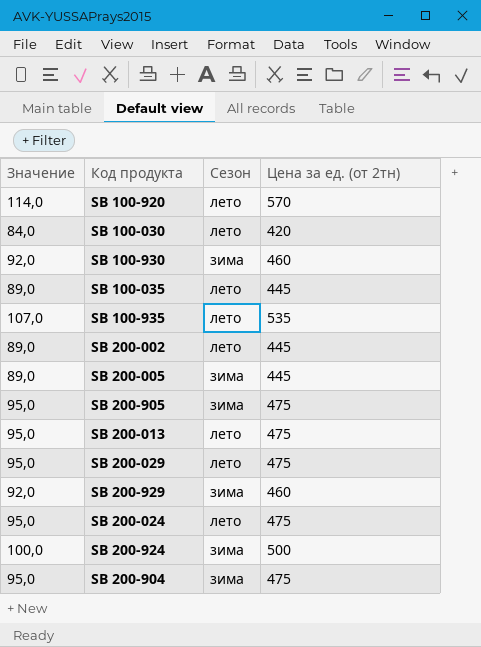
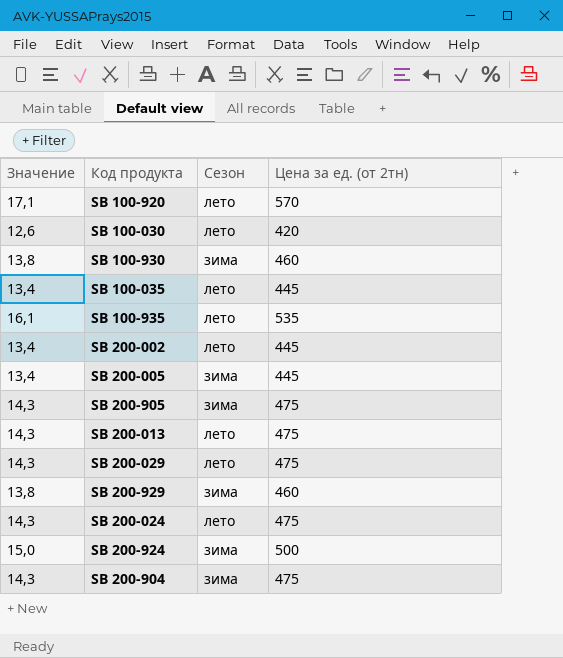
column Значение | formula: [Цена за ед. (от 2тн)] * 0,2 -> [Цена за ед. (от 2тн)] * 0,03

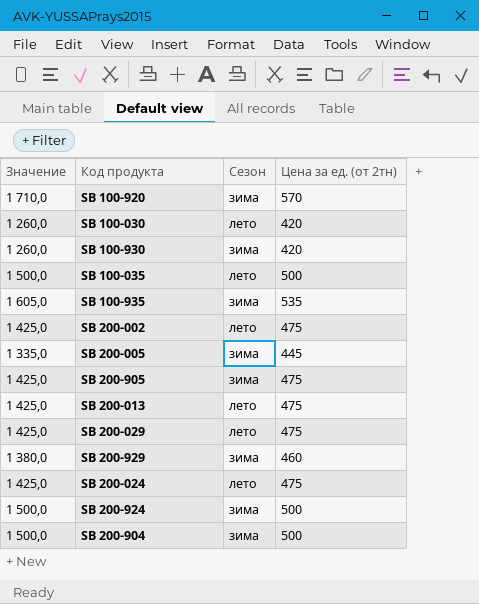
column Значение | formula: [Цена за ед. (от 2тн)] * 0,03 -> [Цена за ед. (от 2тн)] * 3
SB 100-920 | Сезон: лето -> зима
SB 100-930 | Цена за ед. (от 2тн): 460 -> 420
SB 100-035 | Цена за ед. (от 2тн): 445 -> 500
SB 100-935 | Сезон: лето -> зима
SB 200-002 | Цена за ед. (от 2тн): 445 -> 475
SB 200-904 | Цена за ед. (от 2тн): 475 -> 500

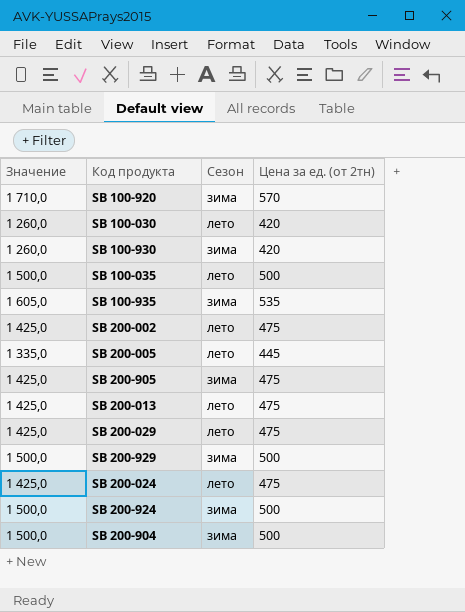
SB 200-005 | Сезон: зима -> лето
SB 200-929 | Значение: 1 380,0 -> 1 500,0
SB 200-929 | Цена за ед. (от 2тн): 460 -> 500

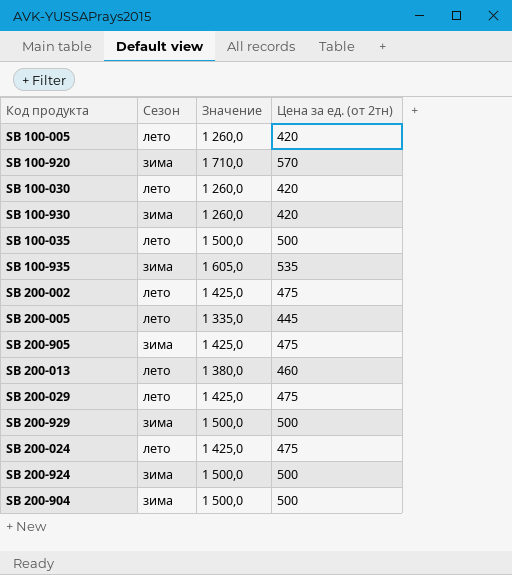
column Значение | position: 1 -> 3
row SB 100-005: none -> лето | 1 260,0 | 420
SB 200-013 | Значение: 1 425,0 -> 1 380,0
SB 200-013 | Цена за ед. (от 2тн): 475 -> 460

